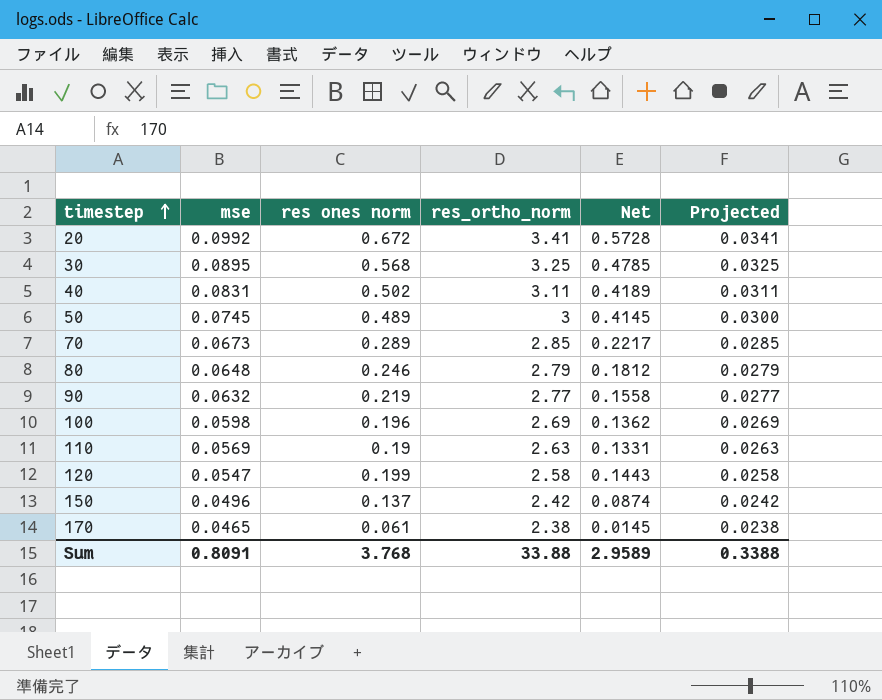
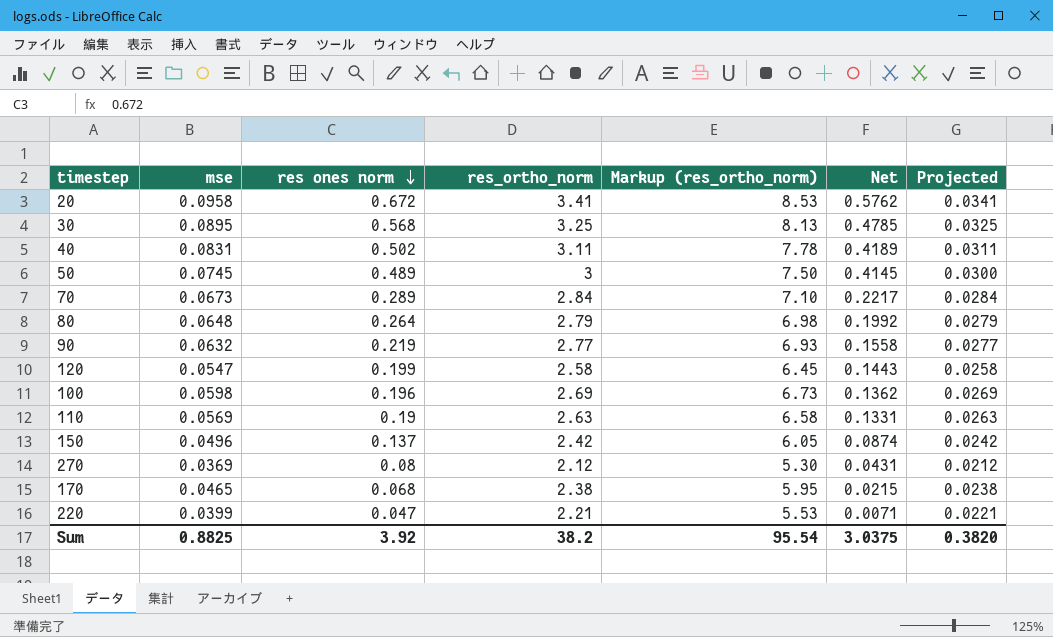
row order: timestep ascending -> res ones norm descending
column Markup (res_ortho_norm) | formula: none -> [res_ortho_norm] * 2.5
20 | mse: 0.0992 -> 0.0958
20 | Net: 0.5728 -> 0.5762
70 | res_ortho_norm: 2.85 -> 2.84
70 | Projected: 0.0285 -> 0.0284
80 | res ones norm: 0.246 -> 0.264
80 | Net: 0.1812 -> 0.1992
row 270: none -> 0.0369 | 0.08 | 2.12 | 5.30 | 0.0431 | 0.0212
170 | res ones norm: 0.061 -> 0.068
170 | Net: 0.0145 -> 0.0215
row 220: none -> 0.0399 | 0.047 | 2.21 | 5.53 | 0.0071 | 0.0221
Sum | mse: 0.8091 -> 0.8825
Sum | res ones norm: 3.768 -> 3.92
Sum | res_ortho_norm: 33.88 -> 38.2
Sum | Net: 2.9589 -> 3.0375
Sum | Projected: 0.3388 -> 0.3820

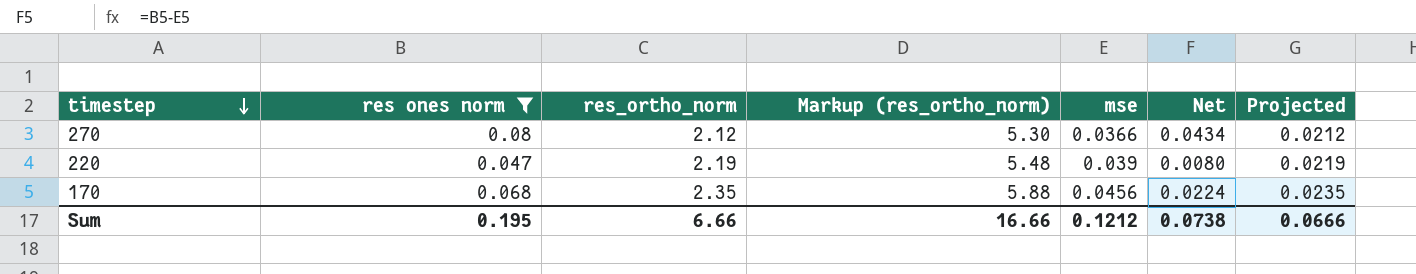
filter: none -> res ones norm <= 0.08
row order: res ones norm descending -> timestep descending
column mse | position: 2 -> 5
270 | mse: 0.0369 -> 0.0366
270 | Net: 0.0431 -> 0.0434
220 | res_ortho_norm: 2.21 -> 2.19
220 | Markup (res_ortho_norm): 5.53 -> 5.48
220 | mse: 0.0399 -> 0.039
220 | Net: 0.0071 -> 0.0080
220 | Projected: 0.0221 -> 0.0219
170 | res_ortho_norm: 2.38 -> 2.35
170 | Markup (res_ortho_norm): 5.95 -> 5.88
170 | mse: 0.0465 -> 0.0456
170 | Net: 0.0215 -> 0.0224
170 | Projected: 0.0238 -> 0.0235
Sum | res ones norm: 3.92 -> 0.195
Sum | res_ortho_norm: 38.2 -> 6.66
Sum | Markup (res_ortho_norm): 95.54 -> 16.66
Sum | mse: 0.8825 -> 0.1212
Sum | Net: 3.0375 -> 0.0738
Sum | Projected: 0.3820 -> 0.0666

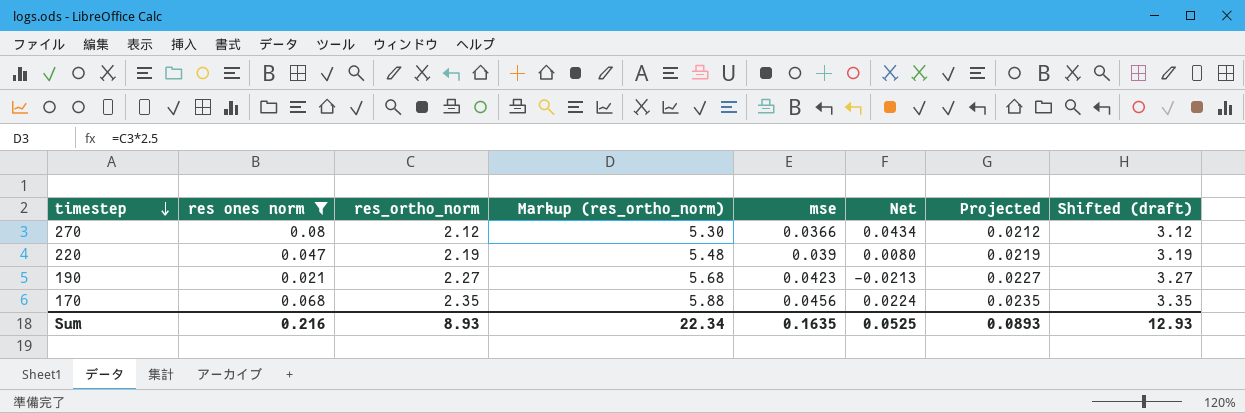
column Shifted (draft) | formula: none -> [res_ortho_norm] + 1
row 190: none -> 0.021 | 2.27 | 5.68 | 0.0423 | -0.0213 | 0.0227 | 3.27
Sum | res ones norm: 0.195 -> 0.216
Sum | res_ortho_norm: 6.66 -> 8.93
Sum | Markup (res_ortho_norm): 16.66 -> 22.34
Sum | mse: 0.1212 -> 0.1635
Sum | Net: 0.0738 -> 0.0525
Sum | Projected: 0.0666 -> 0.0893

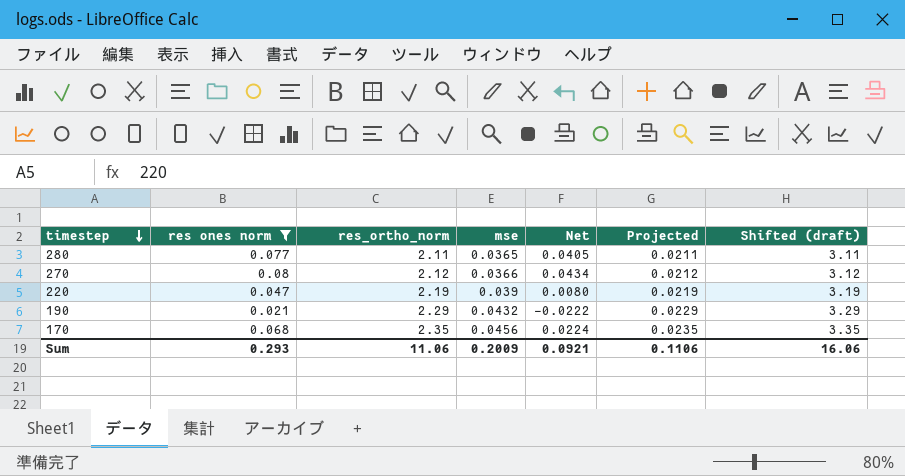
column Markup (res_ortho_norm) | formula: [res_ortho_norm] * 2.5 -> none
row 280: none -> 0.077 | 2.11 | 0.0365 | 0.0405 | 0.0211 | 3.11
190 | res_ortho_norm: 2.27 -> 2.29
190 | mse: 0.0423 -> 0.0432
190 | Net: -0.0213 -> -0.0222
190 | Projected: 0.0227 -> 0.0229
190 | Shifted (draft): 3.27 -> 3.29
Sum | res ones norm: 0.216 -> 0.293
Sum | res_ortho_norm: 8.93 -> 11.06
Sum | mse: 0.1635 -> 0.2009
Sum | Net: 0.0525 -> 0.0921
Sum | Projected: 0.0893 -> 0.1106
Sum | Shifted (draft): 12.93 -> 16.06

